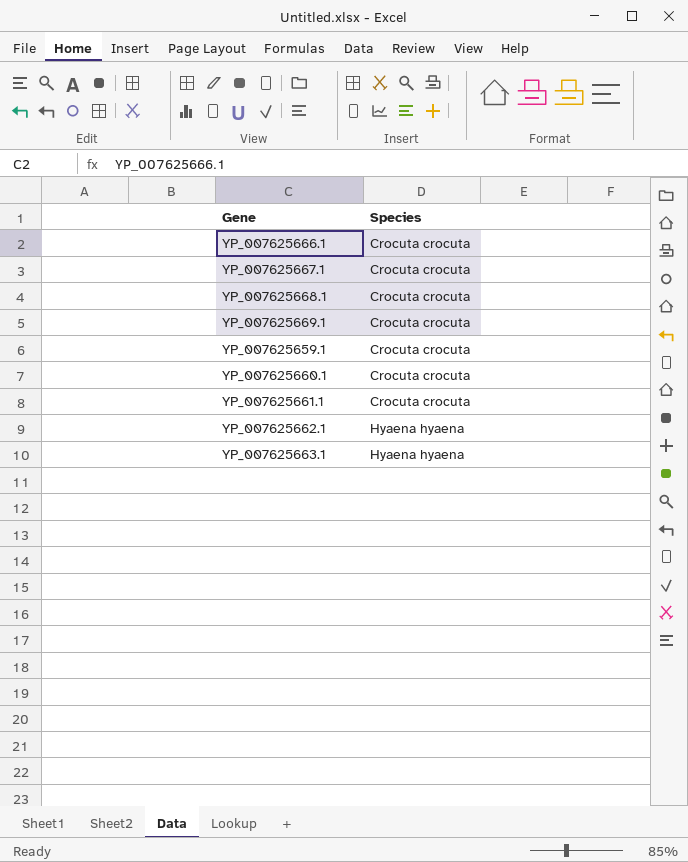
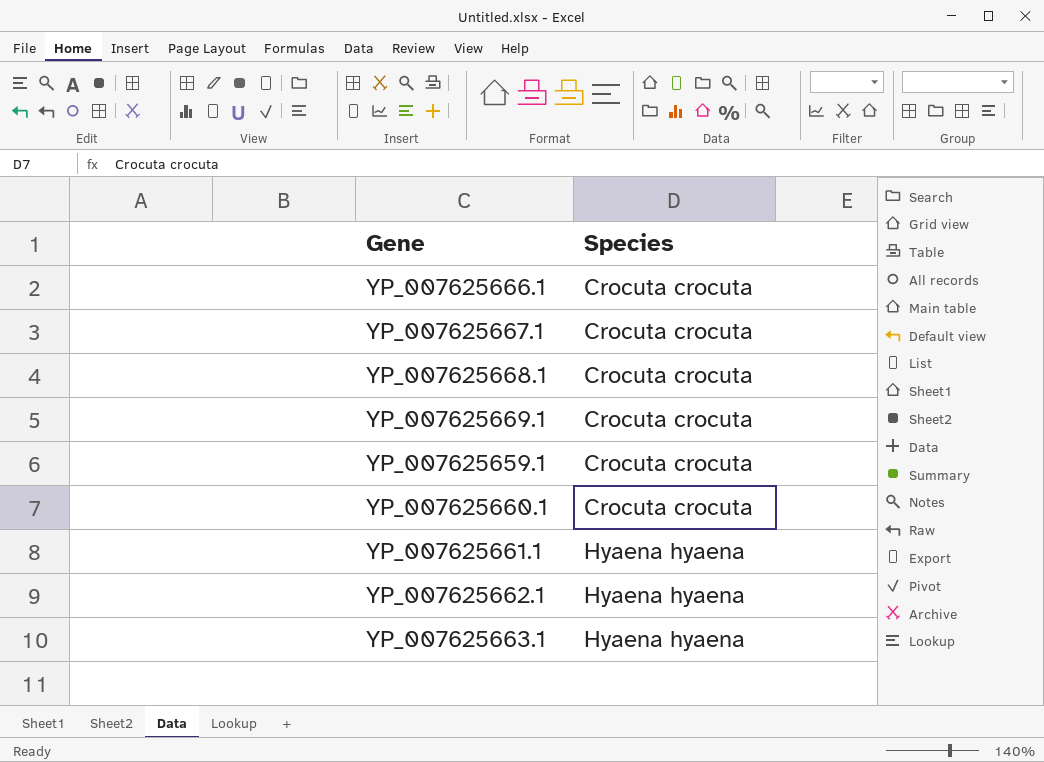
YP_007625661.1 | Species: Crocuta crocuta -> Hyaena hyaena

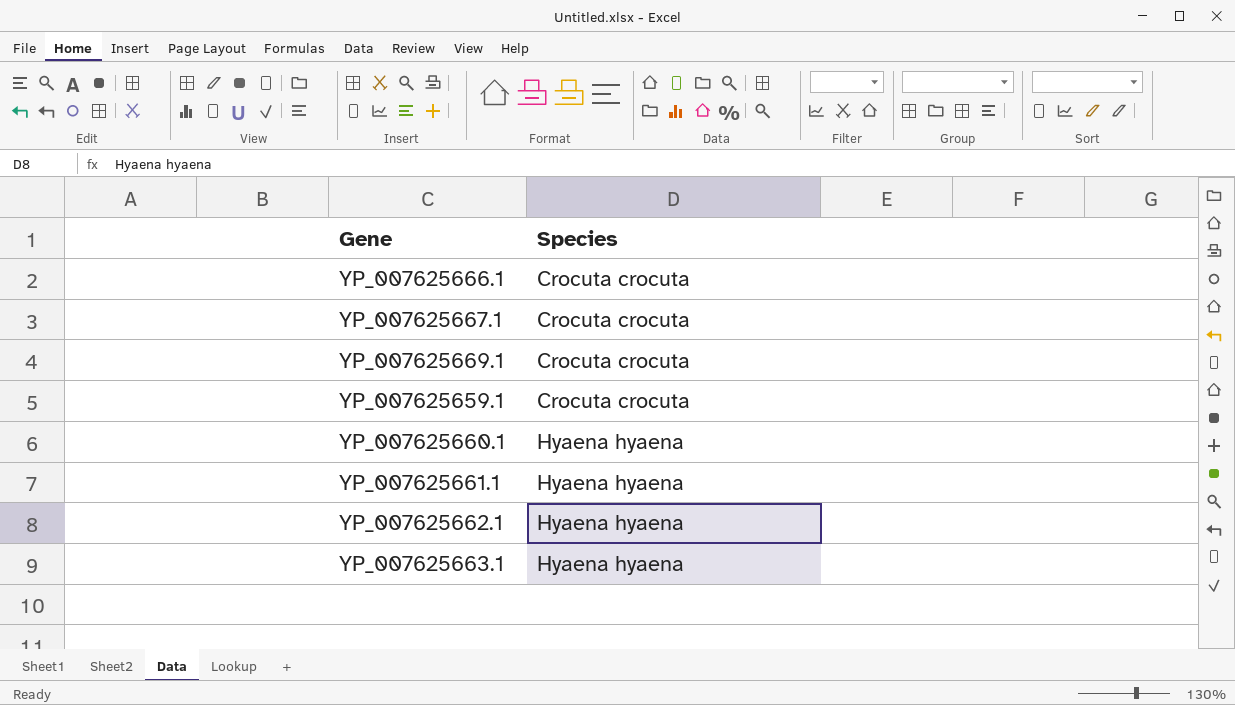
row YP_007625668.1: Crocuta crocuta -> none
YP_007625660.1 | Species: Crocuta crocuta -> Hyaena hyaena

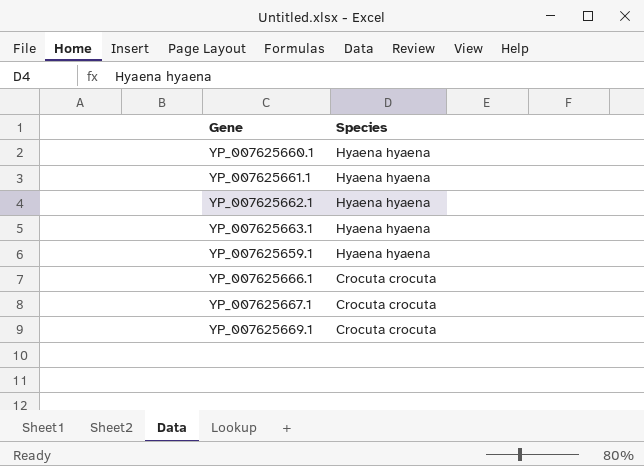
row order: Species ascending -> Species descending
YP_007625659.1 | Species: Crocuta crocuta -> Hyaena hyaena

